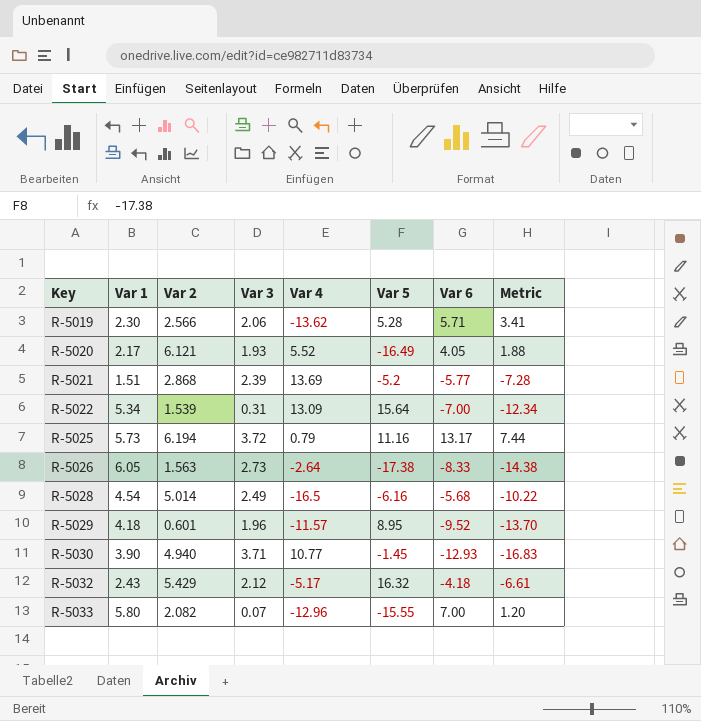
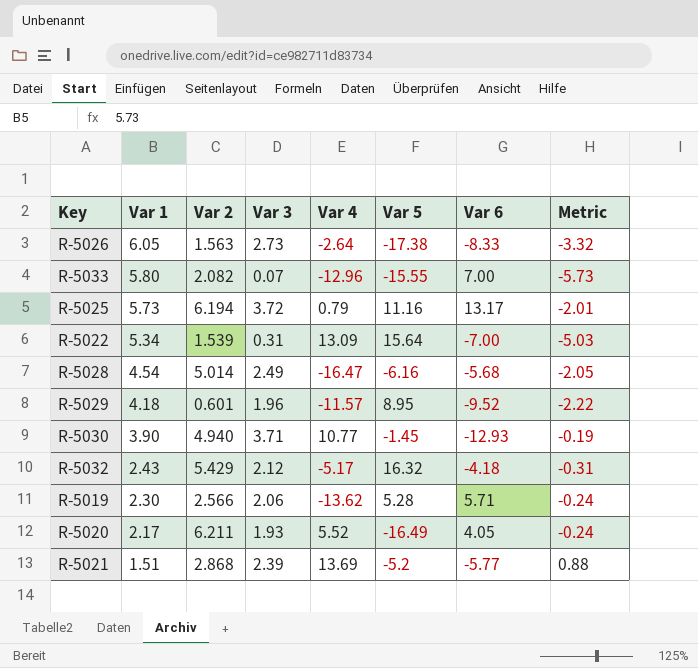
row order: Key ascending -> Var 1 descending
column Metric | formula: [Var 6] - [Var 1] -> [Var 3] - [Var 1]
R-5028 | Var 4: -16.5 -> -16.47
R-5020 | Var 2: 6.121 -> 6.211

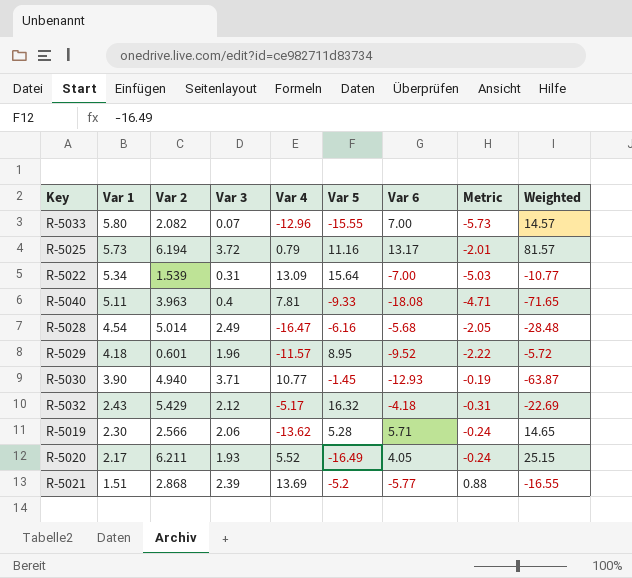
column Weighted | formula: none -> [Var 2] * [Var 6]
row R-5026: 6.05 | 1.563 | 2.73 | -2.64 | -17.38 | -8.33 | -3.32 -> none
row R-5040: none -> 5.11 | 3.963 | 0.4 | 7.81 | -9.33 | -18.08 | -4.71 | -71.65

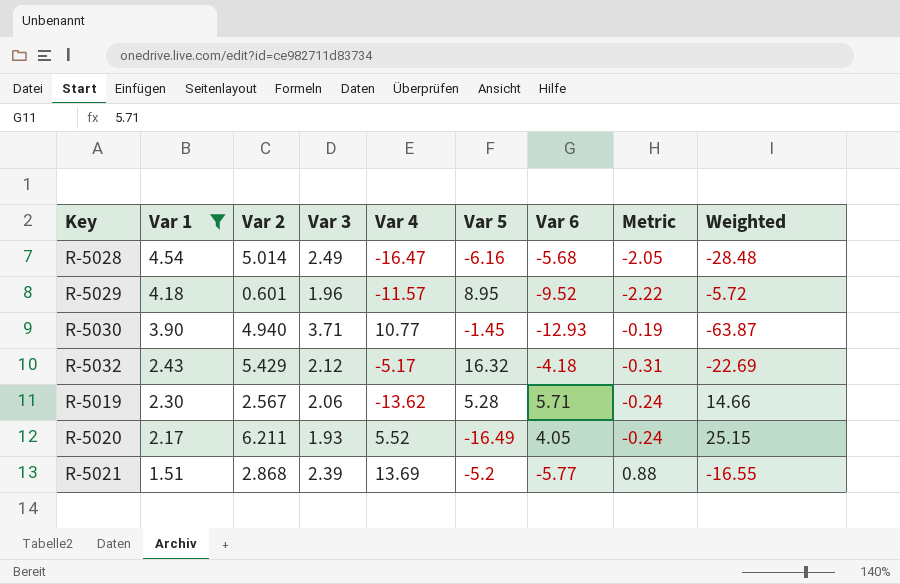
filter: none -> Var 1 <= 4.54
R-5019 | Var 2: 2.566 -> 2.567
R-5019 | Weighted: 14.65 -> 14.66

